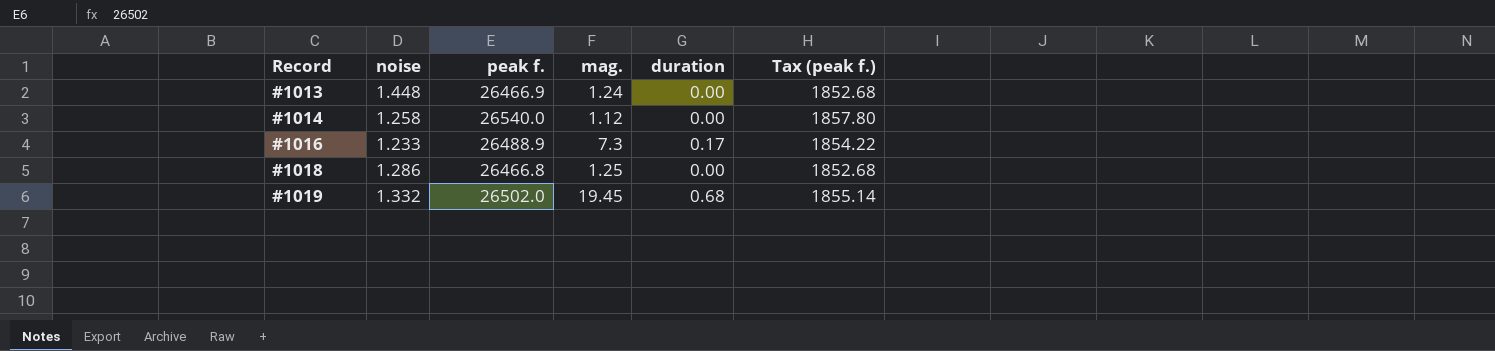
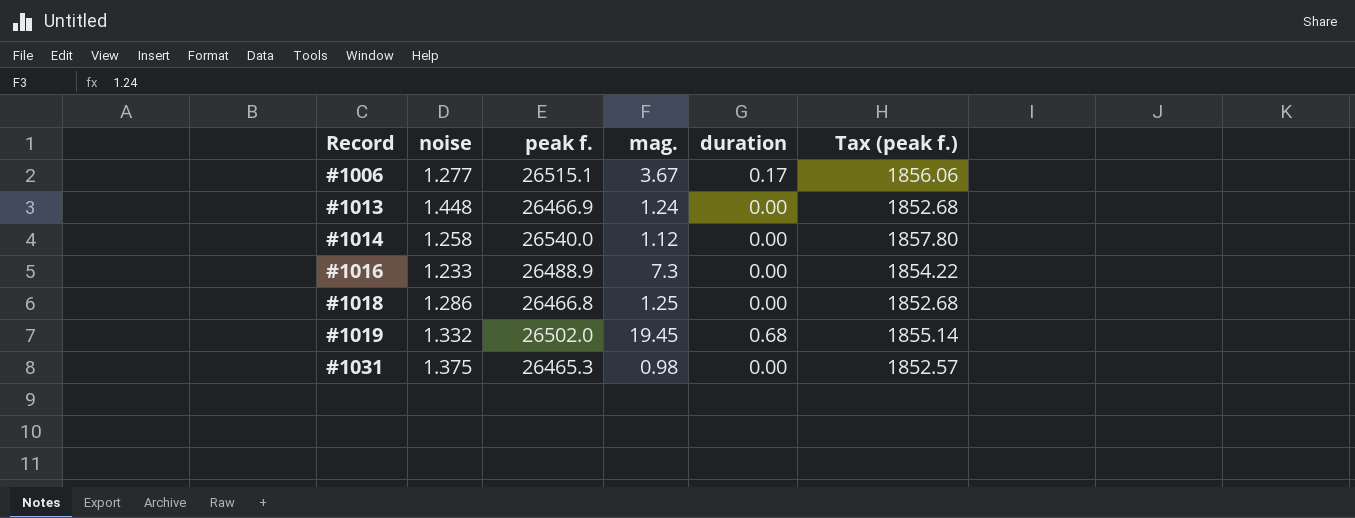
row #1006: none -> 1.277 | 26515.1 | 3.67 | 0.17 | 1856.06
#1016 | duration: 0.17 -> 0.00
row #1031: none -> 1.375 | 26465.3 | 0.98 | 0.00 | 1852.57

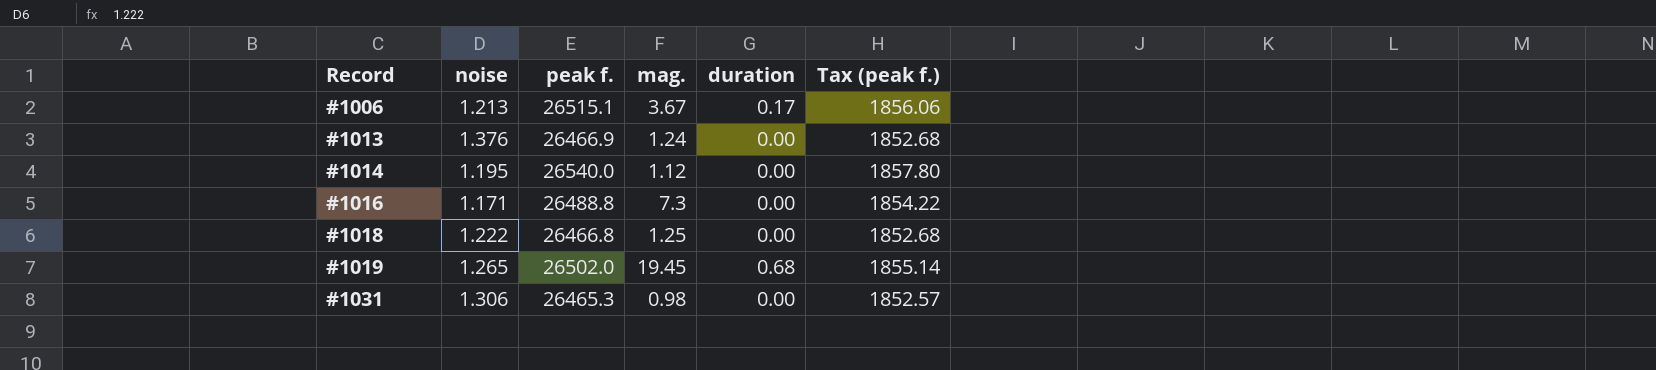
#1006 | noise: 1.277 -> 1.213
#1013 | noise: 1.448 -> 1.376
#1014 | noise: 1.258 -> 1.195
#1016 | noise: 1.233 -> 1.171
#1016 | peak f.: 26488.9 -> 26488.8
#1018 | noise: 1.286 -> 1.222
#1019 | noise: 1.332 -> 1.265
#1031 | noise: 1.375 -> 1.306

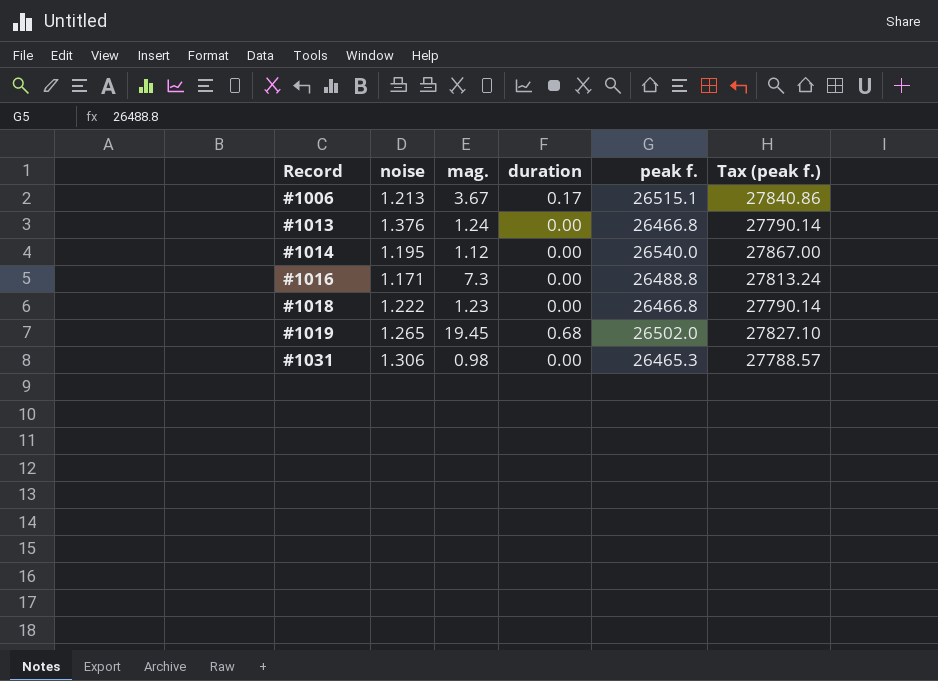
column peak f. | position: 3 -> 5
column Tax (peak f.) | formula: [peak f.] * 0.07 -> [peak f.] * 1.05
#1013 | peak f.: 26466.9 -> 26466.8
#1018 | mag.: 1.25 -> 1.23

